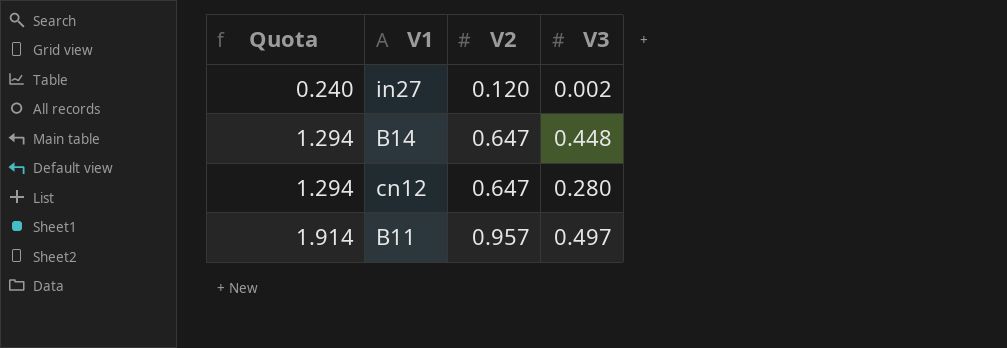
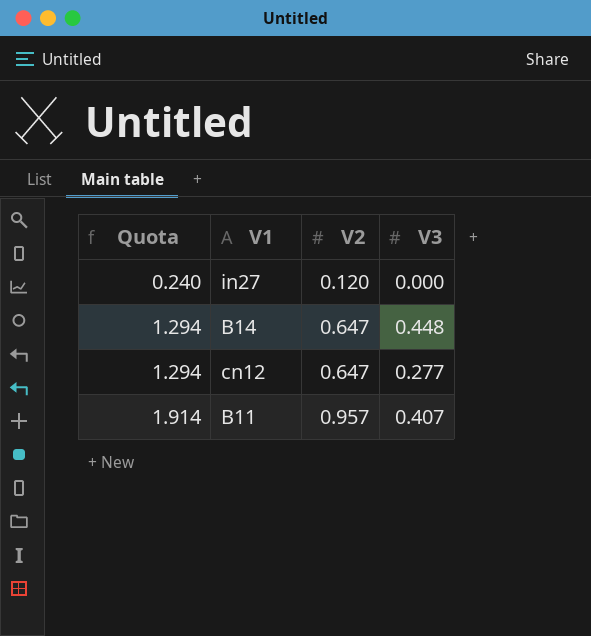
in27 | V3: 0.002 -> 0.000
cn12 | V3: 0.280 -> 0.277
B11 | V3: 0.497 -> 0.407

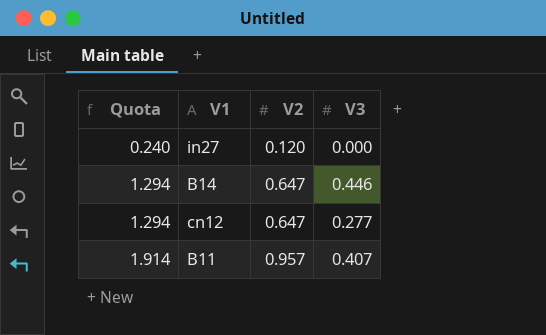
B14 | V3: 0.448 -> 0.446

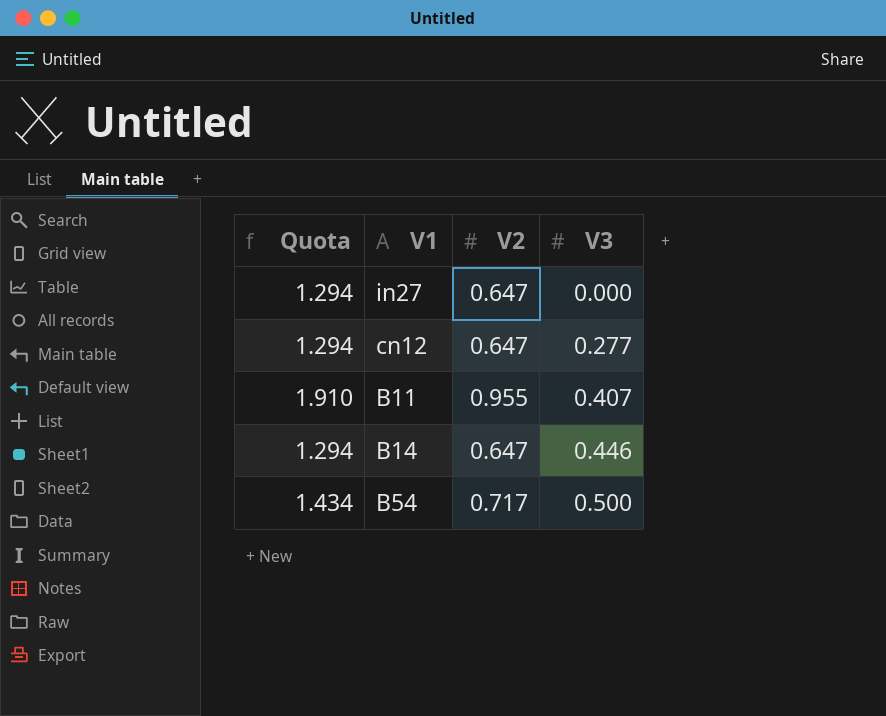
row order: Quota ascending -> V3 ascending
in27 | Quota: 0.240 -> 1.294
in27 | V2: 0.120 -> 0.647
B11 | Quota: 1.914 -> 1.910
B11 | V2: 0.957 -> 0.955
row B54: none -> 1.434 | 0.717 | 0.500

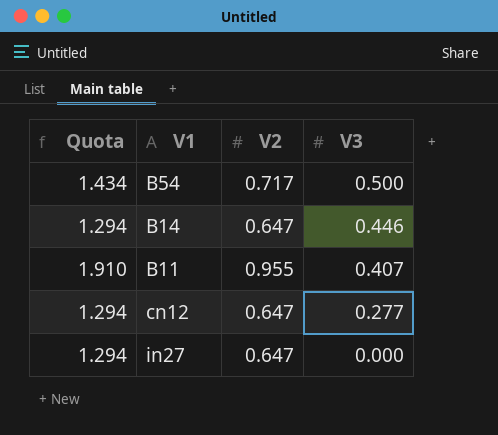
row order: V3 ascending -> V3 descending

